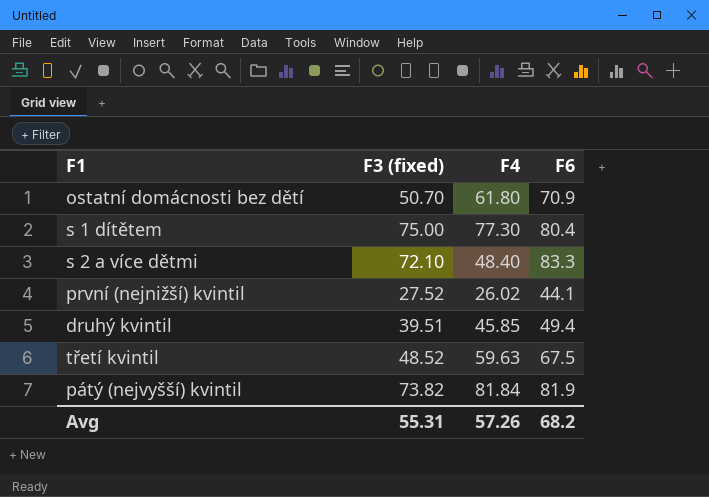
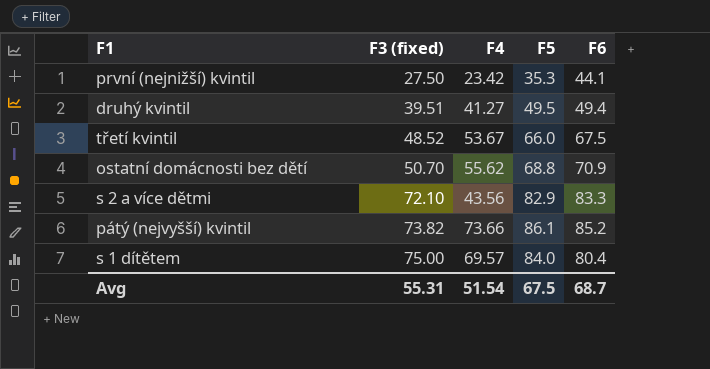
row order: none -> F3 (fixed) ascending
column F5 | position: none -> 4
první (nejnižší) kvintil | F3 (fixed): 27.52 -> 27.50
první (nejnižší) kvintil | F4: 26.02 -> 23.42
druhý kvintil | F4: 45.85 -> 41.27
třetí kvintil | F4: 59.63 -> 53.67
ostatní domácnosti bez dětí | F4: 61.80 -> 55.62
s 2 a více dětmi | F4: 48.40 -> 43.56
pátý (nejvyšší) kvintil | F4: 81.84 -> 73.66
pátý (nejvyšší) kvintil | F6: 81.9 -> 85.2
s 1 dítětem | F4: 77.30 -> 69.57
Avg | F4: 57.26 -> 51.54
Avg | F6: 68.2 -> 68.7

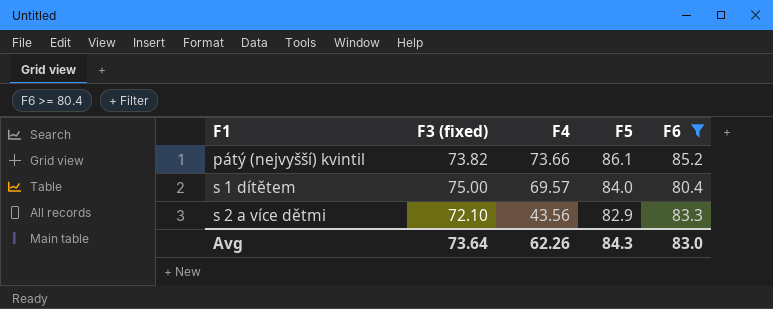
filter: none -> F6 >= 80.4
row order: F3 (fixed) ascending -> F1 ascending
Avg | F3 (fixed): 55.31 -> 73.64
Avg | F4: 51.54 -> 62.26
Avg | F5: 67.5 -> 84.3
Avg | F6: 68.7 -> 83.0

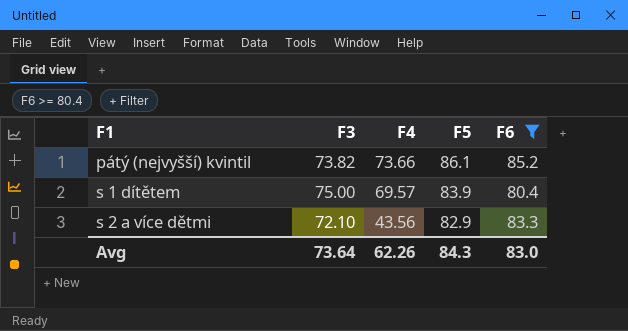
column name: F3 (fixed) -> F3
s 1 dítětem | F5: 84.0 -> 83.9

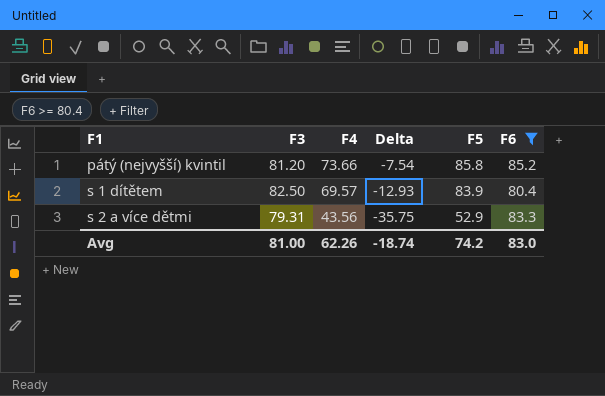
column Delta | formula: none -> [F4] - [F3]
pátý (nejvyšší) kvintil | F3: 73.82 -> 81.20
pátý (nejvyšší) kvintil | F5: 86.1 -> 85.8
s 1 dítětem | F3: 75.00 -> 82.50
s 2 a více dětmi | F3: 72.10 -> 79.31
s 2 a více dětmi | F5: 82.9 -> 52.9
Avg | F3: 73.64 -> 81.00
Avg | F5: 84.3 -> 74.2

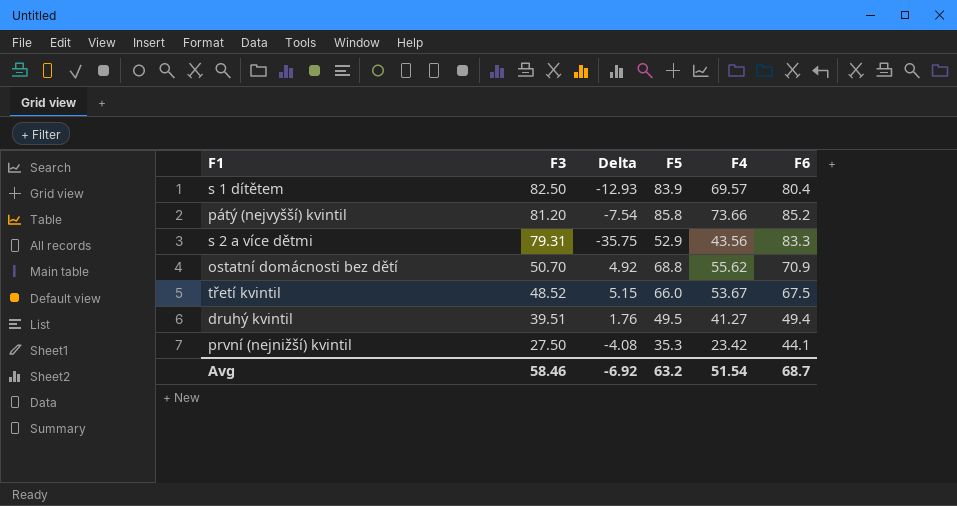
filter: F6 >= 80.4 -> none
row order: F1 ascending -> F3 descending
column F4 | position: 3 -> 5
Avg | F3: 81.00 -> 58.46
Avg | Delta: -18.74 -> -6.92
Avg | F5: 74.2 -> 63.2
Avg | F4: 62.26 -> 51.54
Avg | F6: 83.0 -> 68.7

